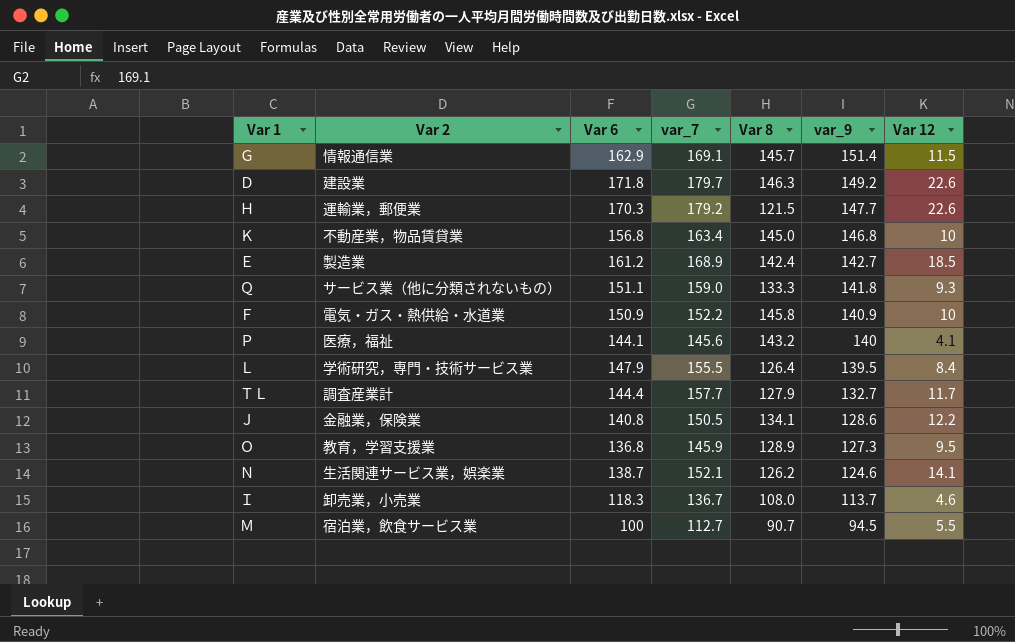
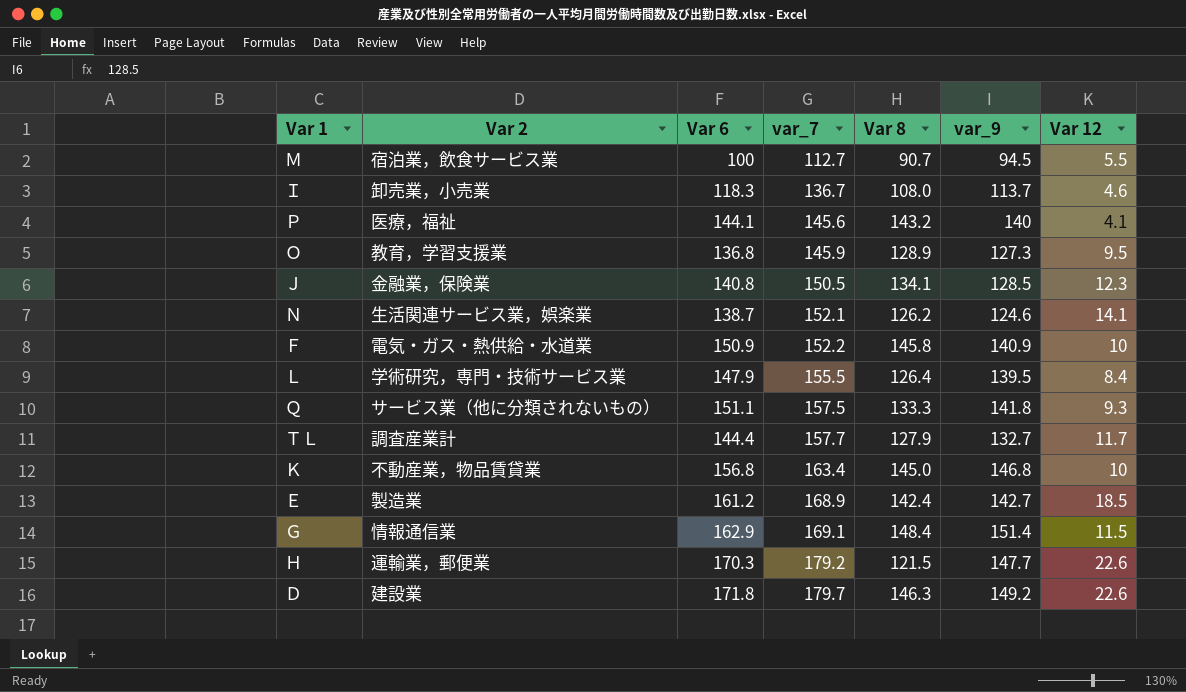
row order: var_9 descending -> var_7 ascending
Ｊ | var_9: 128.6 -> 128.5
Ｊ | Var 12: 12.2 -> 12.3
Ｑ | var_7: 159.0 -> 157.5
Ｇ | Var 8: 145.7 -> 148.4

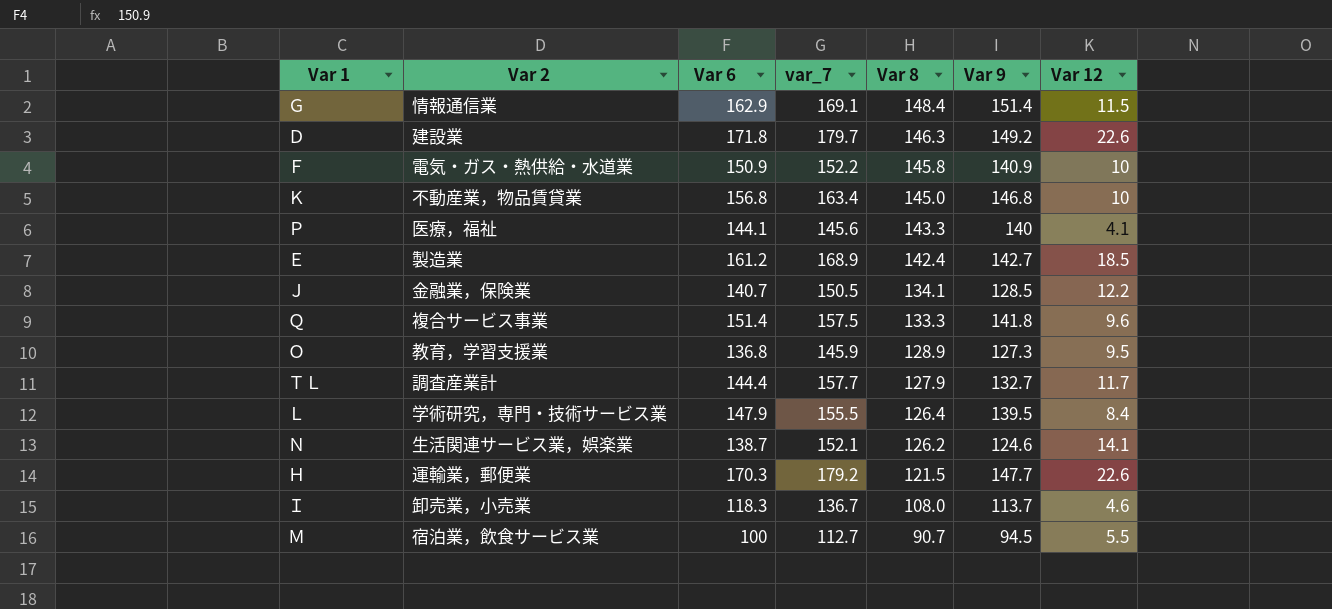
row order: var_7 ascending -> Var 8 descending
column name: var_9 -> Var 9
Ｐ | Var 8: 143.2 -> 143.3
Ｊ | Var 6: 140.8 -> 140.7
Ｊ | Var 12: 12.3 -> 12.2
Ｑ | Var 2: サービス業（他に分類されないもの） -> 複合サービス事業
Ｑ | Var 6: 151.1 -> 151.4
Ｑ | Var 12: 9.3 -> 9.6

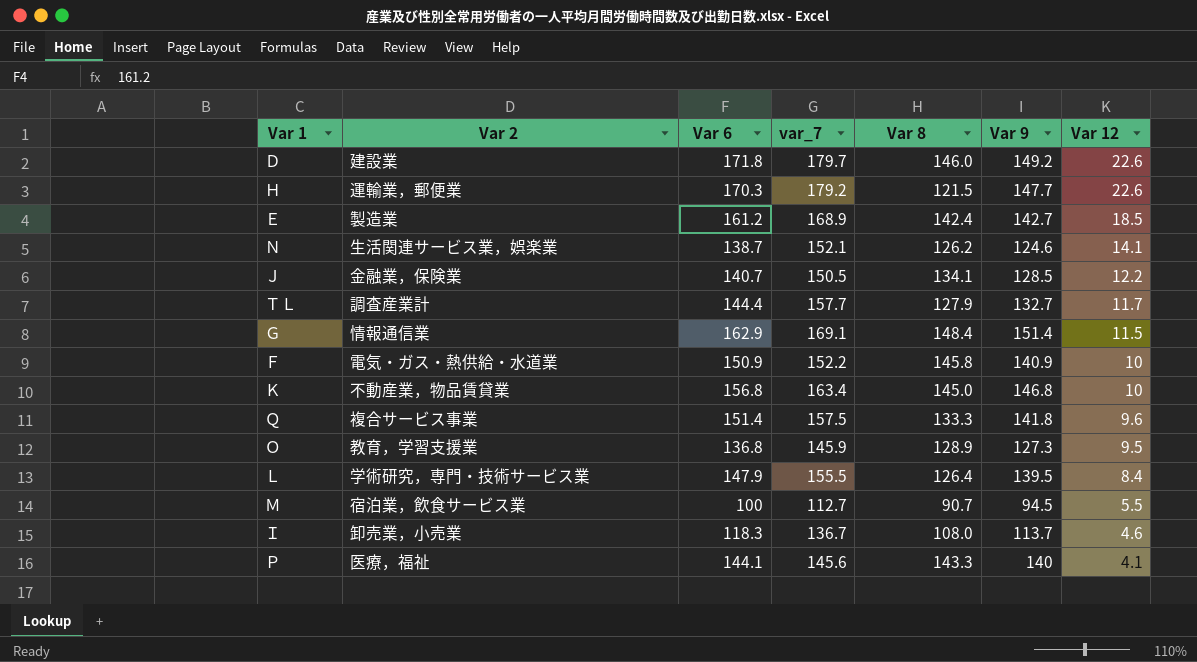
row order: Var 8 descending -> Var 12 descending
Ｄ | Var 8: 146.3 -> 146.0

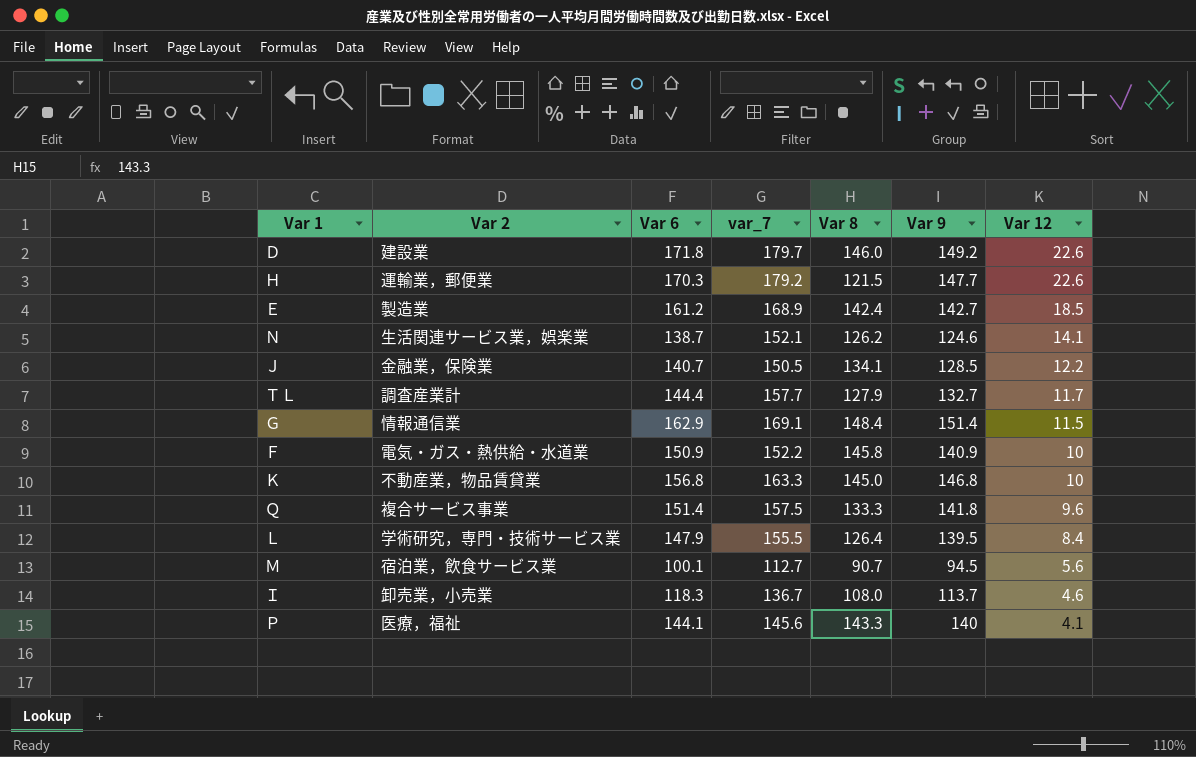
row Ｏ: 教育，学習支援業 | 136.8 | 145.9 | 128.9 | 127.3 | 9.5 -> none
Ｋ | var_7: 163.4 -> 163.3
Ｍ | Var 6: 100 -> 100.1
Ｍ | Var 12: 5.5 -> 5.6

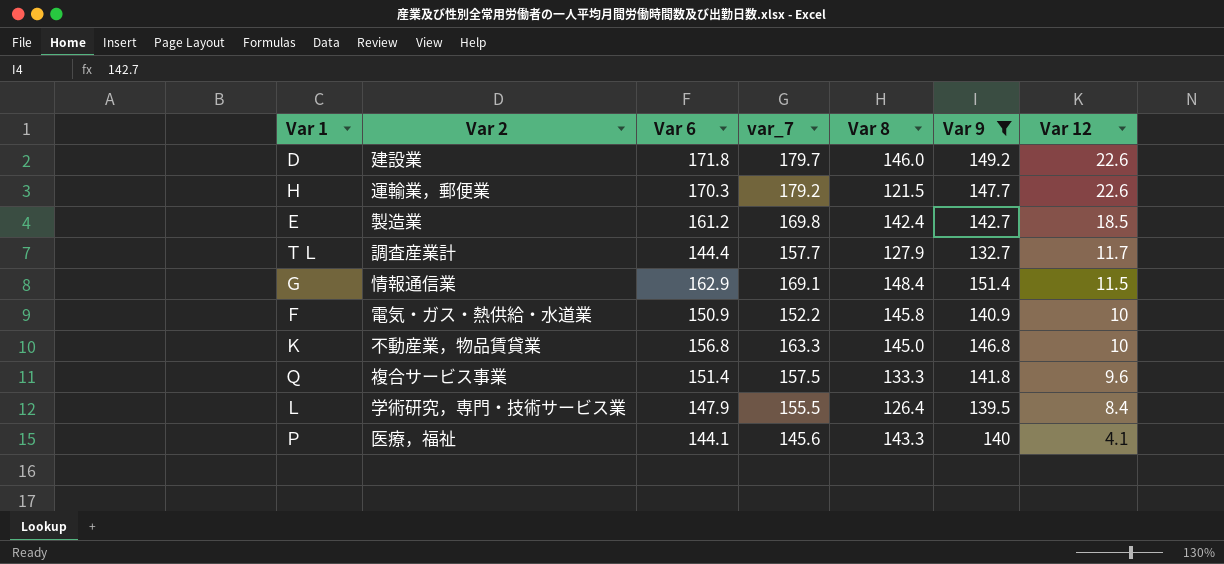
filter: none -> Var 9 >= 132.7
Ｅ | var_7: 168.9 -> 169.8

